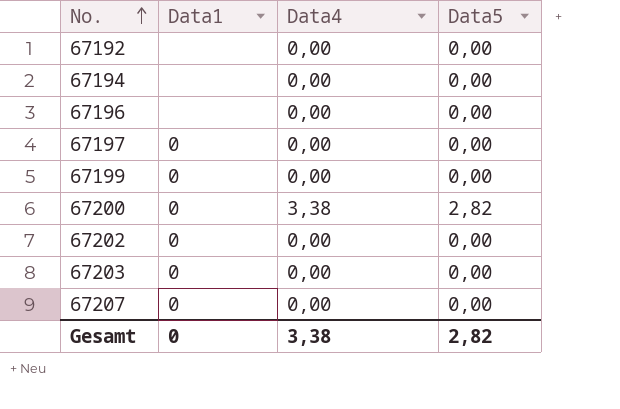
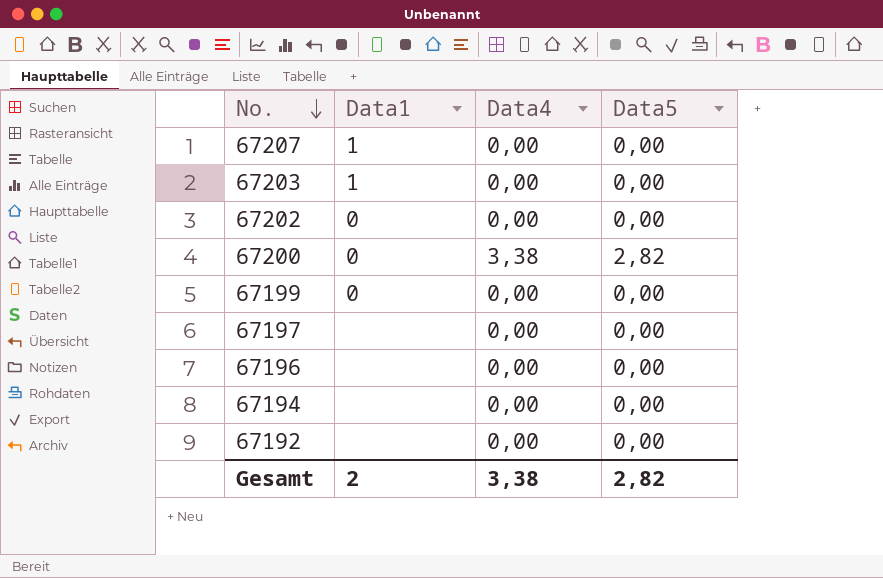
row order: No. ascending -> No. descending
67207 | Data1: 0 -> 1
67203 | Data1: 0 -> 1
67197 | Data1: 0 -> none
Gesamt | Data1: 0 -> 2

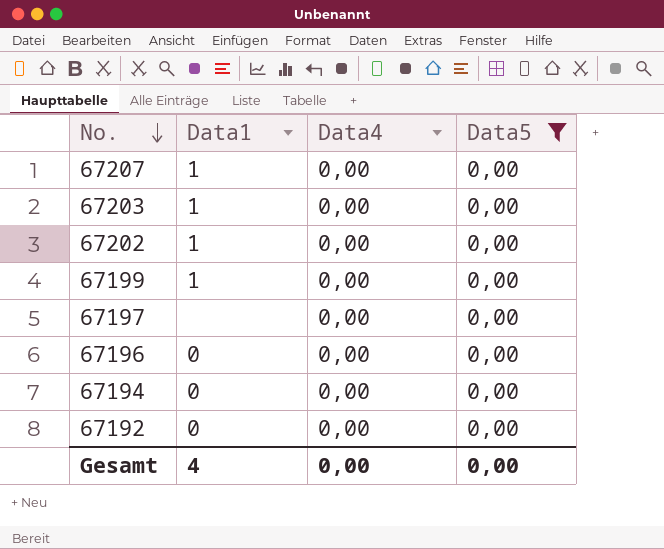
filter: none -> Data5 = 0,00
67202 | Data1: 0 -> 1
67199 | Data1: 0 -> 1
67196 | Data1: none -> 0
67194 | Data1: none -> 0
67192 | Data1: none -> 0
Gesamt | Data1: 2 -> 4
Gesamt | Data4: 3,38 -> 0,00
Gesamt | Data5: 2,82 -> 0,00

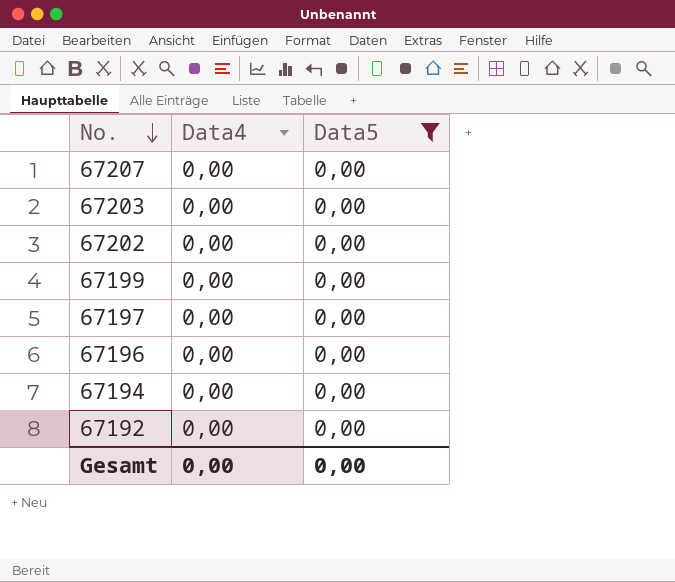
column Data1 | position: 2 -> none

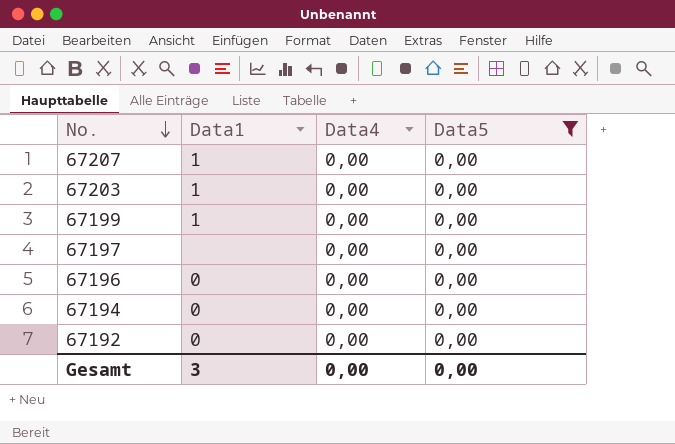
column Data1 | position: none -> 2
row 67202: 0,00 | 0,00 -> none

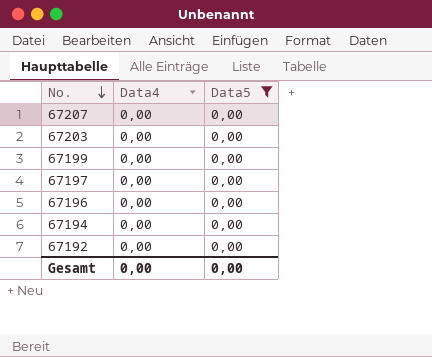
column Data1 | position: 2 -> none

